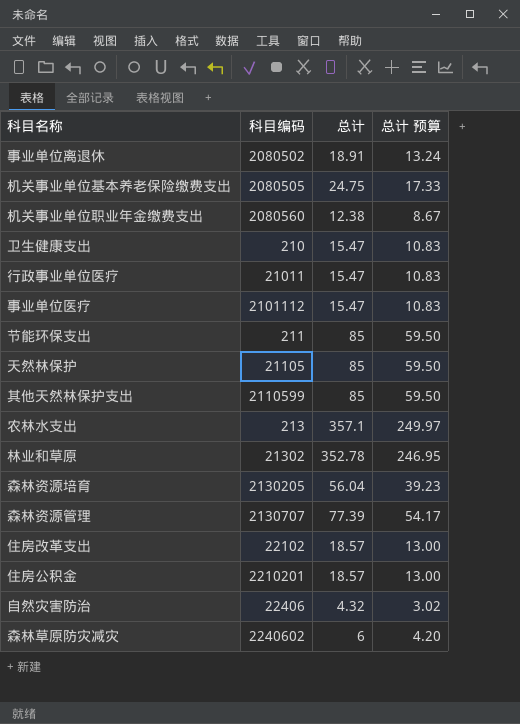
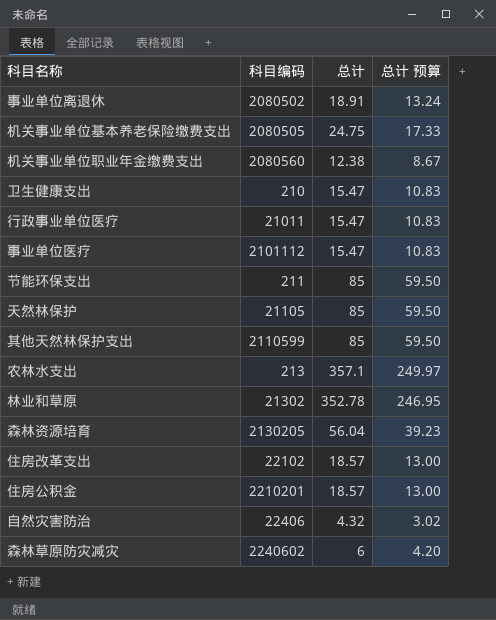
row 森林资源管理: 2130707 | 77.39 | 54.17 -> none

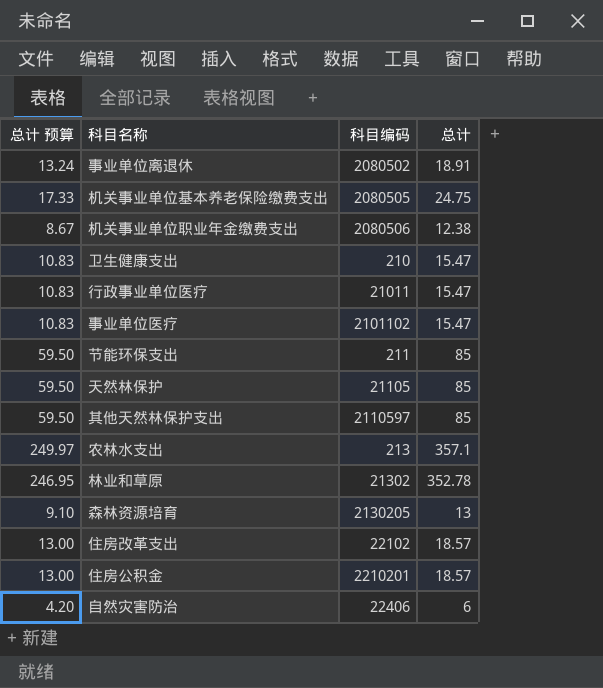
column 总计 预算 | position: 4 -> 1
row 森林草原防灾减灾: 2240602 | 6 | 4.20 -> none
机关事业单位职业年金缴费支出 | 科目编码: 2080560 -> 2080506
事业单位医疗 | 科目编码: 2101112 -> 2101102
其他天然林保护支出 | 科目编码: 2110599 -> 2110597
森林资源培育 | 总计 预算: 39.23 -> 9.10
森林资源培育 | 总计: 56.04 -> 13
自然灾害防治 | 总计 预算: 3.02 -> 4.20
自然灾害防治 | 总计: 4.32 -> 6

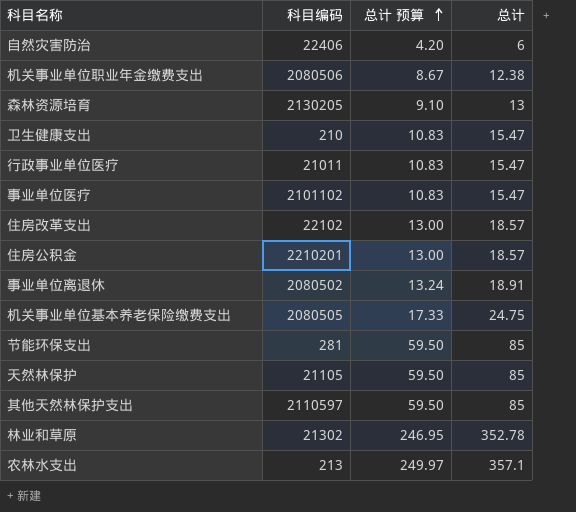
row order: none -> 总计 预算 ascending
column 总计 预算 | position: 1 -> 3
节能环保支出 | 科目编码: 211 -> 281

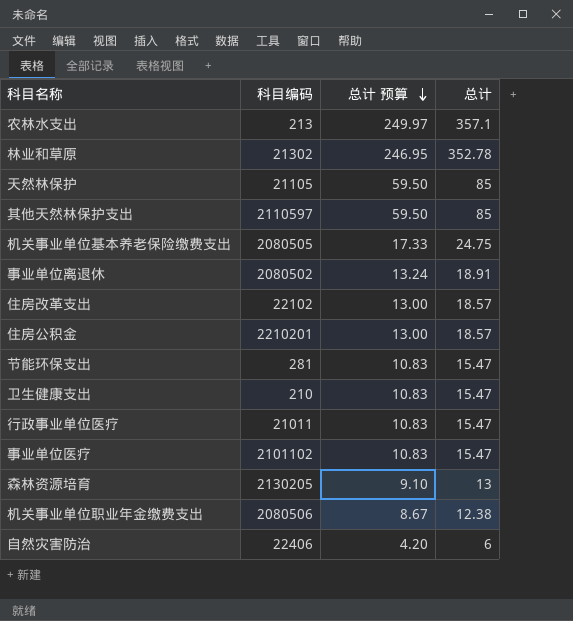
row order: 总计 预算 ascending -> 总计 预算 descending
节能环保支出 | 总计 预算: 59.50 -> 10.83
节能环保支出 | 总计: 85 -> 15.47

